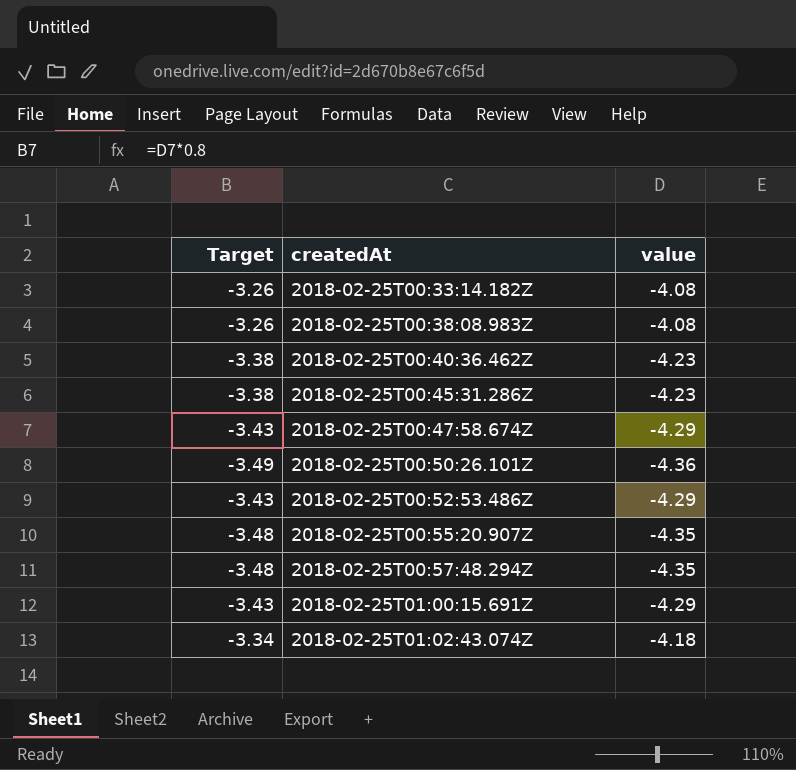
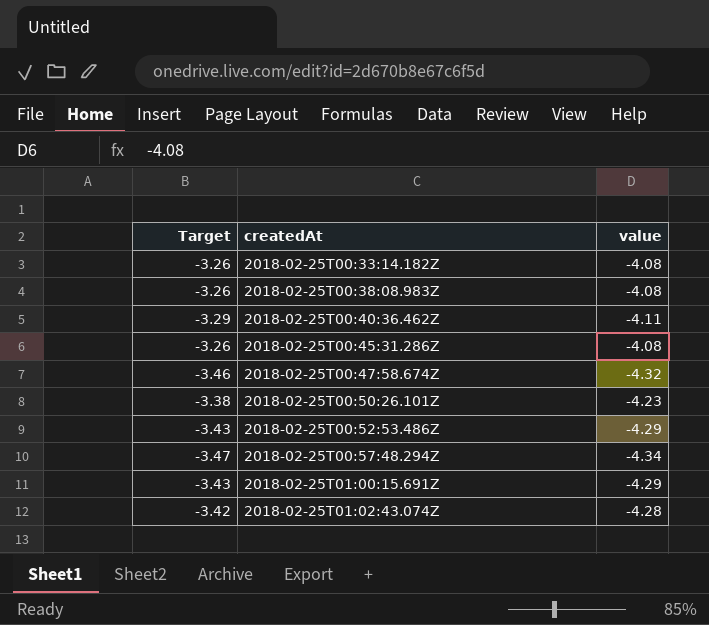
row 2018-02-25T00:55:20.907Z: -3.48 | -4.35 -> none
2018-02-25T00:40:36.462Z | Target: -3.38 -> -3.29
2018-02-25T00:40:36.462Z | value: -4.23 -> -4.11
2018-02-25T00:45:31.286Z | Target: -3.38 -> -3.26
2018-02-25T00:45:31.286Z | value: -4.23 -> -4.08
2018-02-25T00:47:58.674Z | Target: -3.43 -> -3.46
2018-02-25T00:47:58.674Z | value: -4.29 -> -4.32
2018-02-25T00:50:26.101Z | Target: -3.49 -> -3.38
2018-02-25T00:50:26.101Z | value: -4.36 -> -4.23
2018-02-25T00:57:48.294Z | Target: -3.48 -> -3.47
2018-02-25T00:57:48.294Z | value: -4.35 -> -4.34
2018-02-25T01:02:43.074Z | Target: -3.34 -> -3.42
2018-02-25T01:02:43.074Z | value: -4.18 -> -4.28

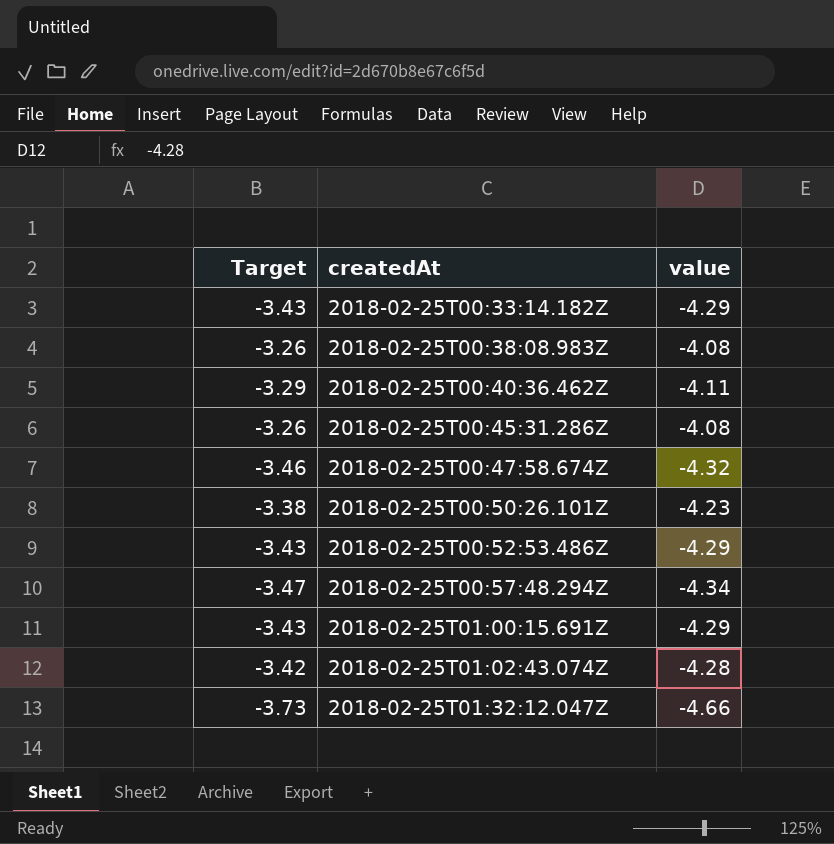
2018-02-25T00:33:14.182Z | Target: -3.26 -> -3.43
2018-02-25T00:33:14.182Z | value: -4.08 -> -4.29
row 2018-02-25T01:32:12.047Z: none -> -3.73 | -4.66

